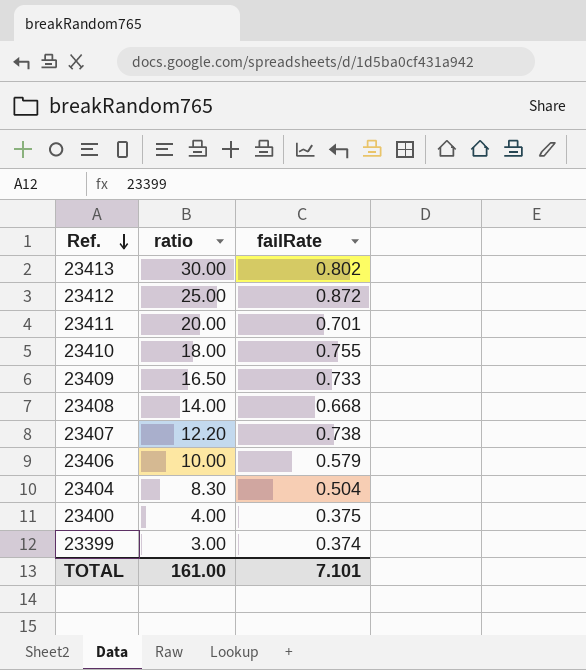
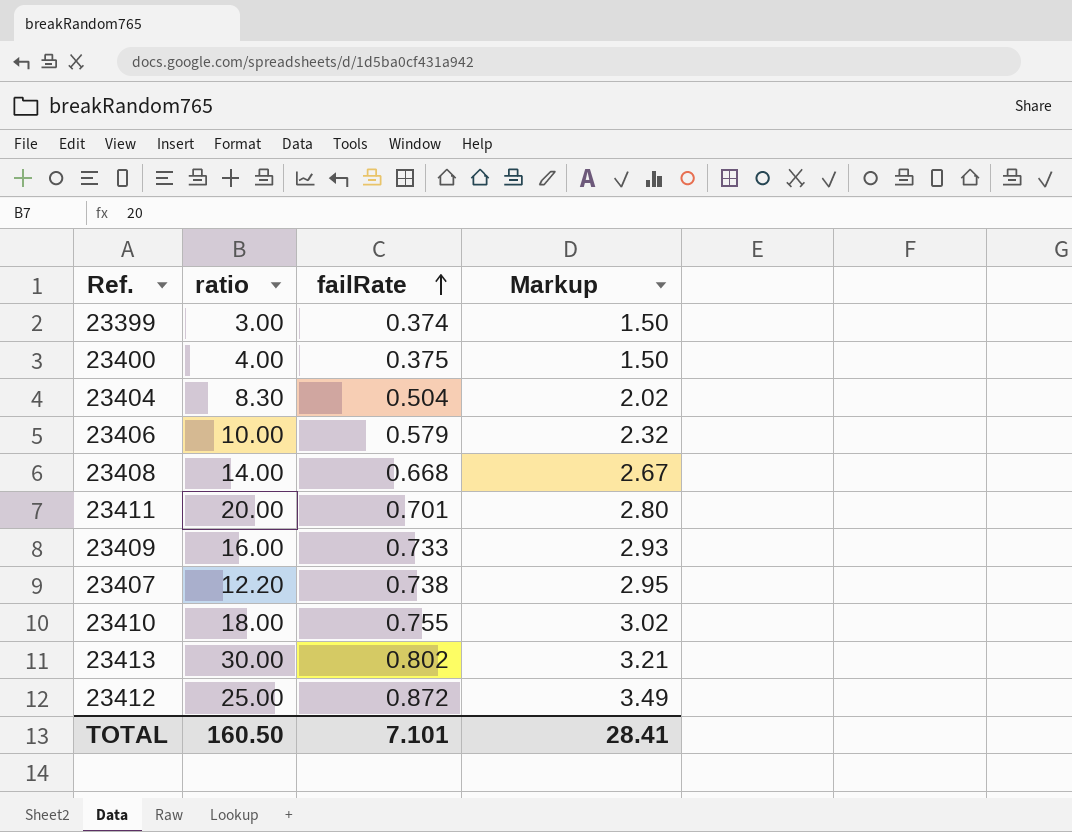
row order: Ref. descending -> failRate ascending
column Markup | formula: none -> [failRate] * 4
23409 | ratio: 16.50 -> 16.00
TOTAL | ratio: 161.00 -> 160.50

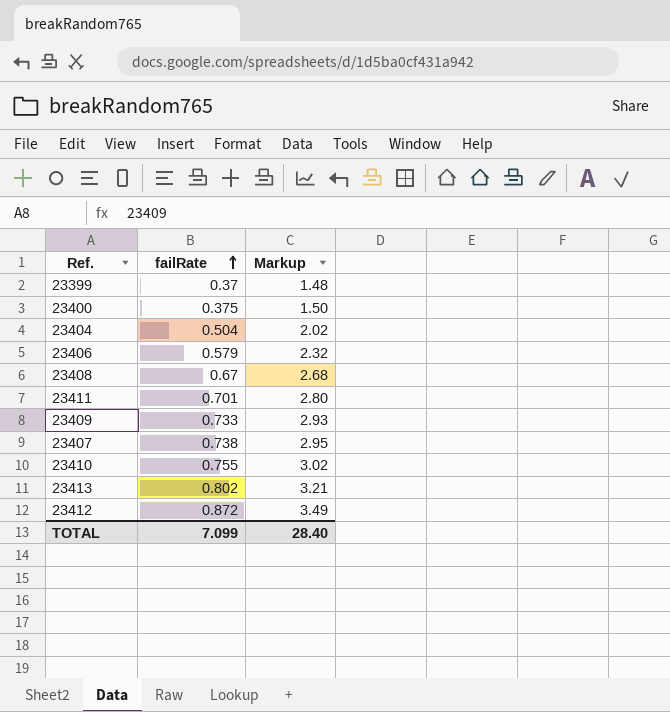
column ratio | position: 2 -> none
23399 | failRate: 0.374 -> 0.37
23399 | Markup: 1.50 -> 1.48
23408 | failRate: 0.668 -> 0.67
23408 | Markup: 2.67 -> 2.68
TOTAL | failRate: 7.101 -> 7.099
TOTAL | Markup: 28.41 -> 28.40

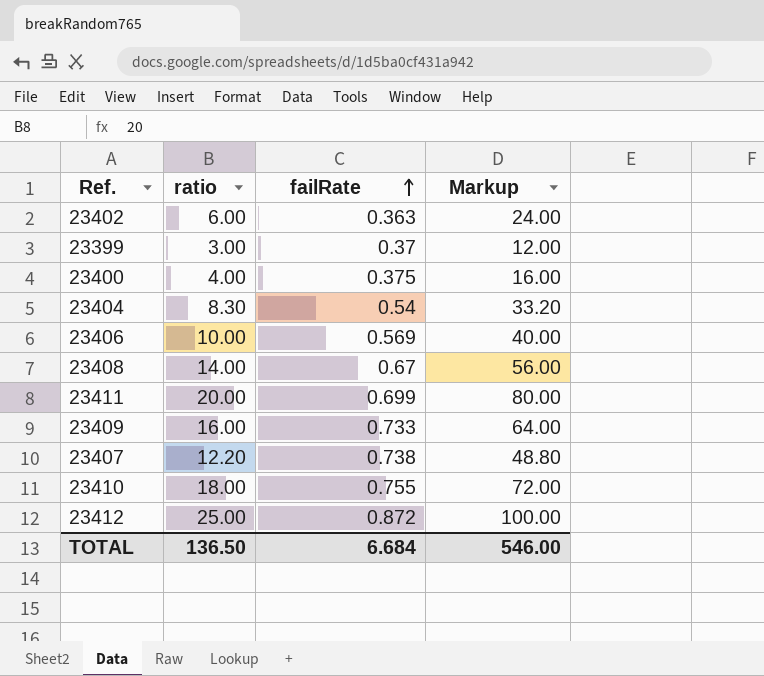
column ratio | position: none -> 2
column Markup | formula: [failRate] * 4 -> [ratio] * 4
row 23413: 0.802 | 3.21 -> none
row 23402: none -> 6.00 | 0.363 | 24.00
23404 | failRate: 0.504 -> 0.54
23406 | failRate: 0.579 -> 0.569
23411 | failRate: 0.701 -> 0.699
TOTAL | failRate: 7.099 -> 6.684
TOTAL | Markup: 28.40 -> 546.00

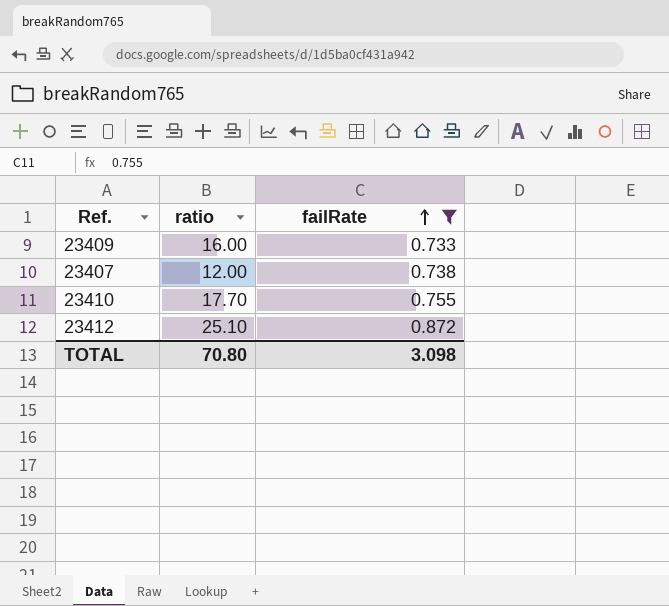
filter: none -> failRate >= 0.733
column Markup | formula: [ratio] * 4 -> none
23407 | ratio: 12.20 -> 12.00
23410 | ratio: 18.00 -> 17.70
23412 | ratio: 25.00 -> 25.10
TOTAL | ratio: 136.50 -> 70.80
TOTAL | failRate: 6.684 -> 3.098

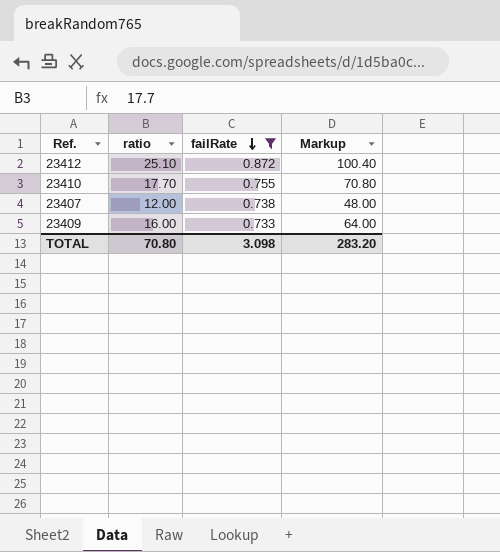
row order: failRate ascending -> failRate descending
column Markup | formula: none -> [ratio] * 4

